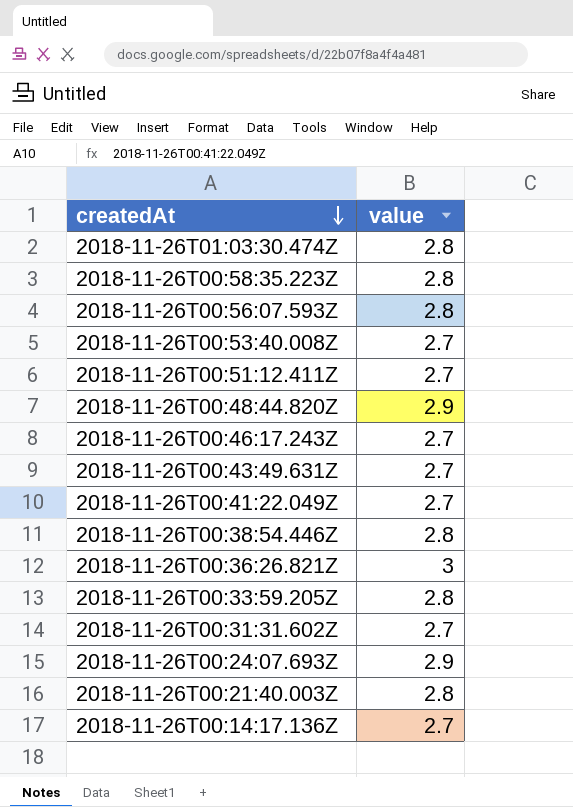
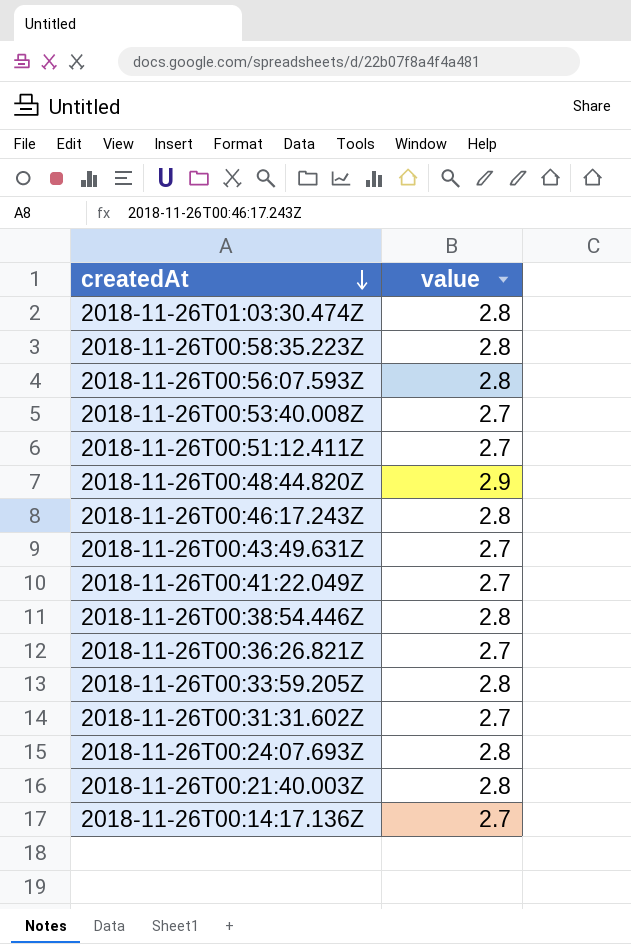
2018-11-26T00:46:17.243Z | value: 2.7 -> 2.8
2018-11-26T00:36:26.821Z | value: 3 -> 2.7
2018-11-26T00:24:07.693Z | value: 2.9 -> 2.8

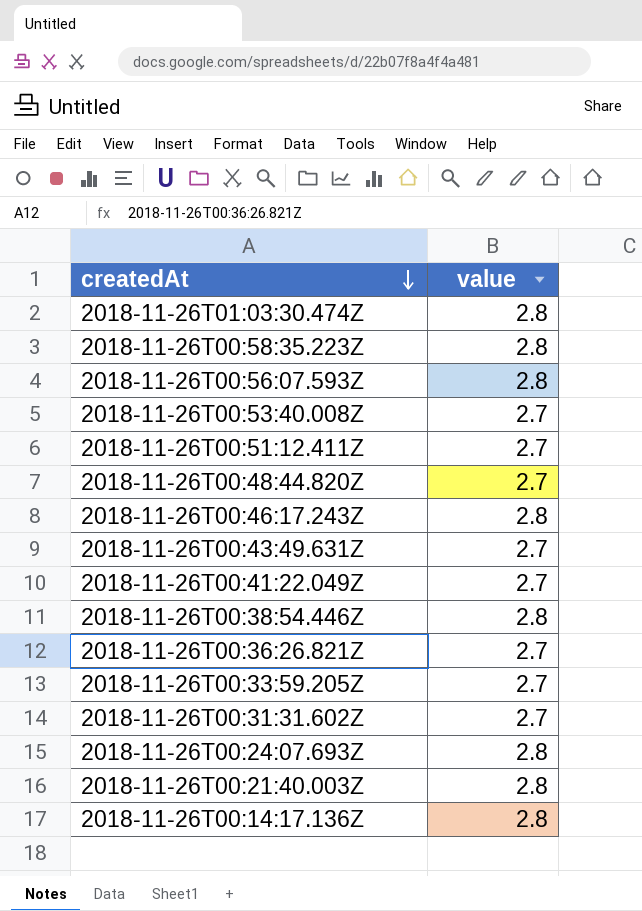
2018-11-26T00:48:44.820Z | value: 2.9 -> 2.7
2018-11-26T00:33:59.205Z | value: 2.8 -> 2.7
2018-11-26T00:14:17.136Z | value: 2.7 -> 2.8

